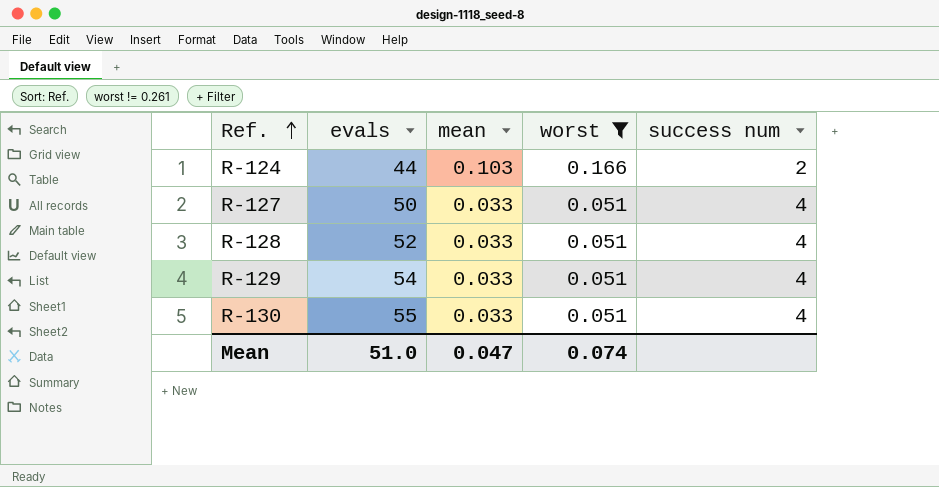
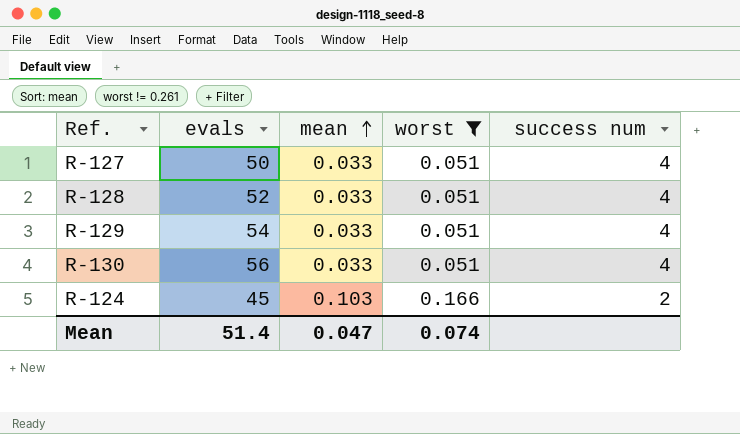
row order: Ref. ascending -> mean ascending
R-130 | evals: 55 -> 56
R-124 | evals: 44 -> 45
Mean | evals: 51.0 -> 51.4

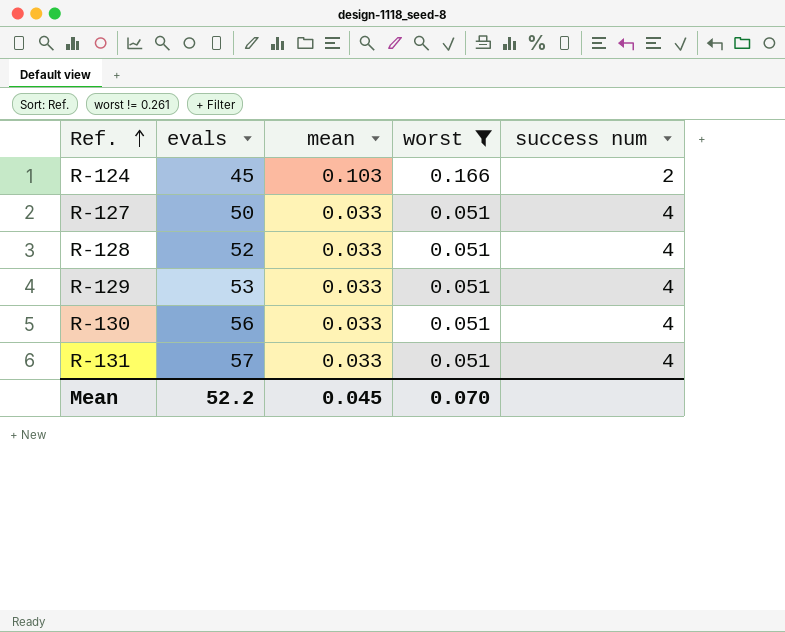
row order: mean ascending -> Ref. ascending
R-129 | evals: 54 -> 53
row R-131: none -> 57 | 0.033 | 0.051 | 4
Mean | evals: 51.4 -> 52.2
Mean | mean: 0.047 -> 0.045
Mean | worst: 0.074 -> 0.070

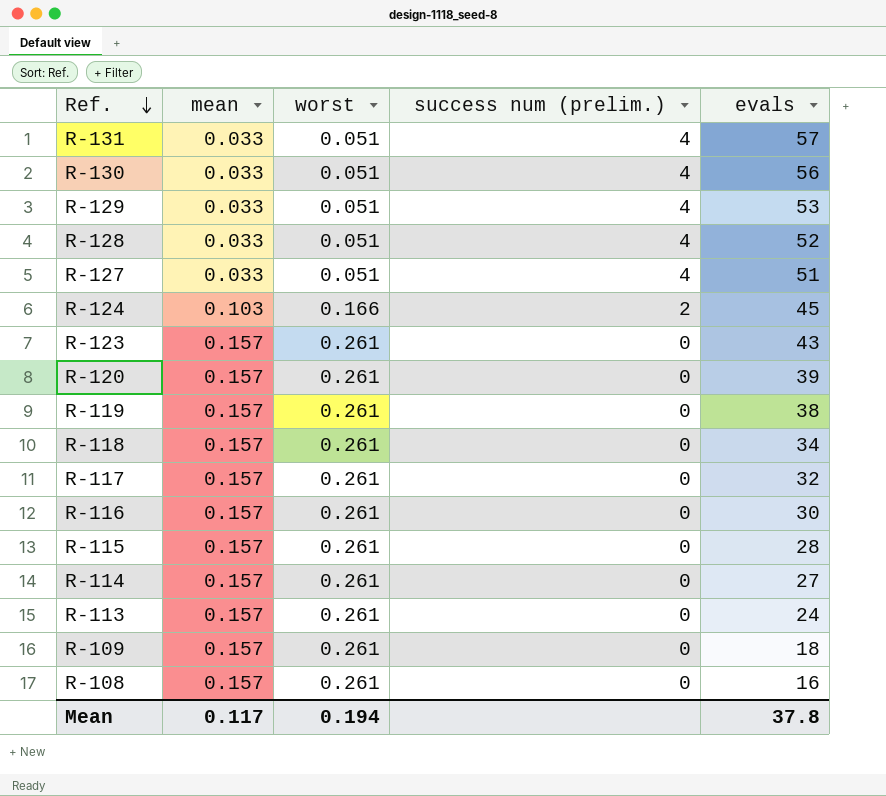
filter: worst != 0.261 -> none
row order: Ref. ascending -> Ref. descending
column name: success num -> success num (prelim.)
column evals | position: 2 -> 5
R-127 | evals: 50 -> 51
Mean | mean: 0.045 -> 0.117
Mean | worst: 0.070 -> 0.194
Mean | evals: 52.2 -> 37.8

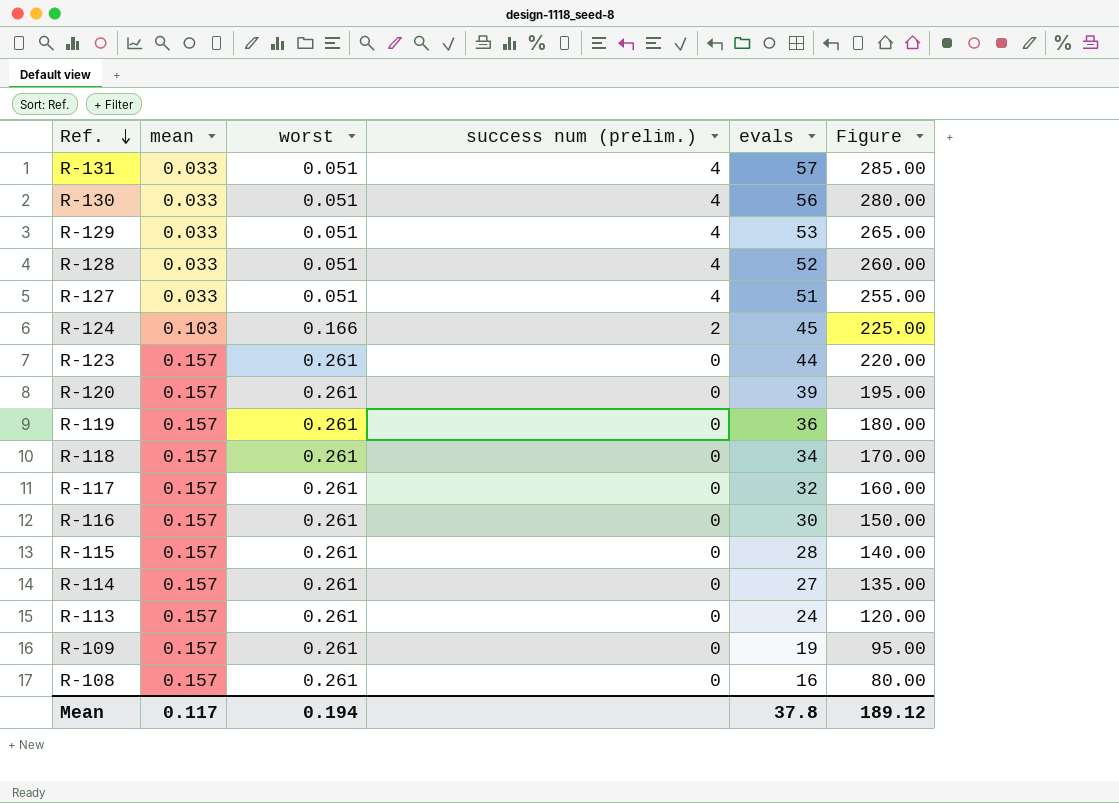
column Figure | formula: none -> [evals] * 5
R-123 | evals: 43 -> 44
R-119 | evals: 38 -> 36
R-109 | evals: 18 -> 19

